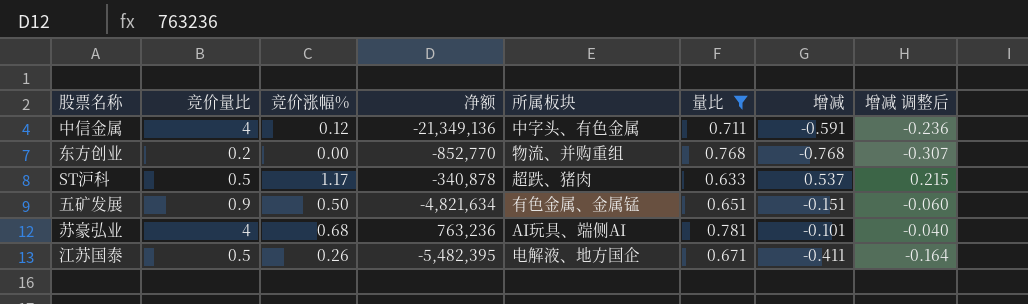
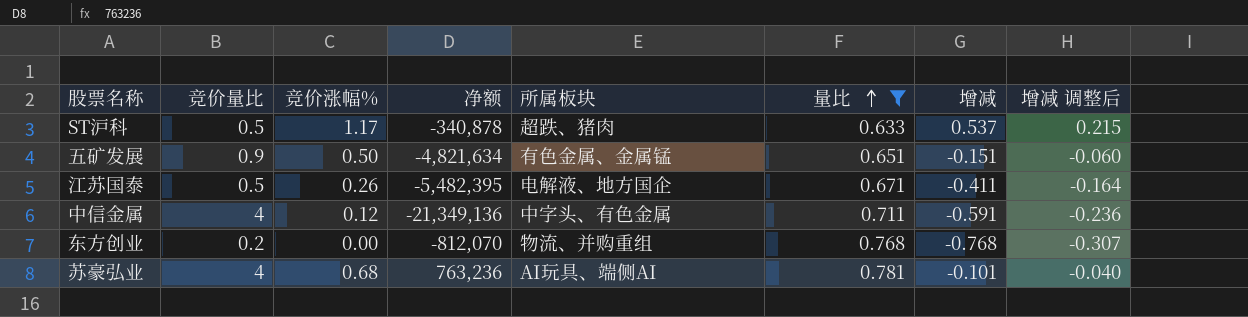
row order: none -> 量比 ascending
东方创业 | 净额: -852,770 -> -812,070

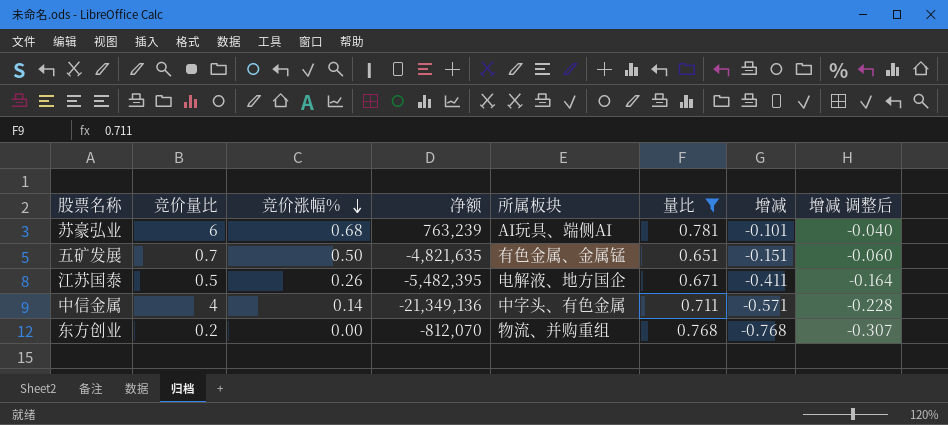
row order: 量比 ascending -> 竞价涨幅% descending
row ST沪科: 0.5 | 1.17 | -340,878 | 超跌、猪肉 | 0.633 | 0.537 | 0.215 -> none
苏豪弘业 | 竞价量比: 4 -> 6
苏豪弘业 | 净额: 763,236 -> 763,239
五矿发展 | 竞价量比: 0.9 -> 0.7
五矿发展 | 净额: -4,821,634 -> -4,821,635
中信金属 | 竞价涨幅%: 0.12 -> 0.14
中信金属 | 增减: -0.591 -> -0.571
中信金属 | 增减 调整后: -0.236 -> -0.228

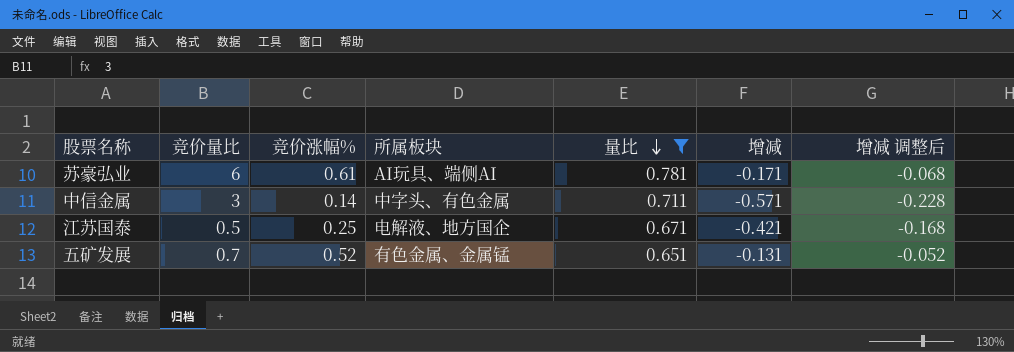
row order: 竞价涨幅% descending -> 量比 descending
column 净额 | position: 4 -> none
row 东方创业: 0.2 | 0.00 | -812,070 | 物流、并购重组 | 0.768 | -0.768 | -0.307 -> none
苏豪弘业 | 竞价涨幅%: 0.68 -> 0.61
苏豪弘业 | 增减: -0.101 -> -0.171
苏豪弘业 | 增减 调整后: -0.040 -> -0.068
中信金属 | 竞价量比: 4 -> 3
江苏国泰 | 竞价涨幅%: 0.26 -> 0.25
江苏国泰 | 增减: -0.411 -> -0.421
江苏国泰 | 增减 调整后: -0.164 -> -0.168
五矿发展 | 竞价涨幅%: 0.50 -> 0.52
五矿发展 | 增减: -0.151 -> -0.131
五矿发展 | 增减 调整后: -0.060 -> -0.052

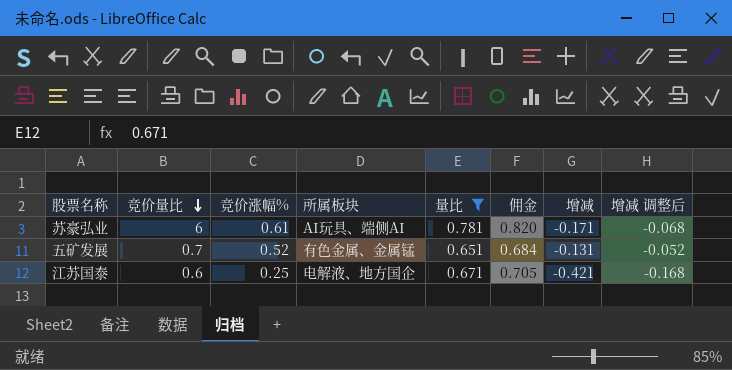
row order: 量比 descending -> 竞价量比 descending
column 佣金 | formula: none -> [量比] * 1.05
row 中信金属: 3 | 0.14 | 中字头、有色金属 | 0.711 | -0.571 | -0.228 -> none
江苏国泰 | 竞价量比: 0.5 -> 0.6

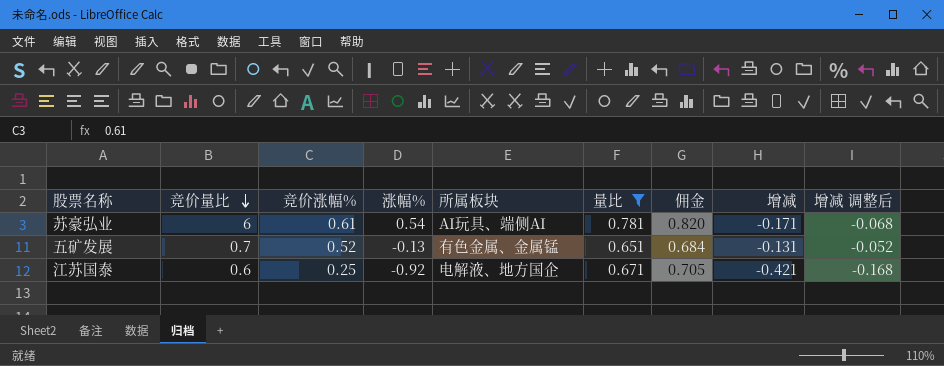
column 涨幅% | position: none -> 4

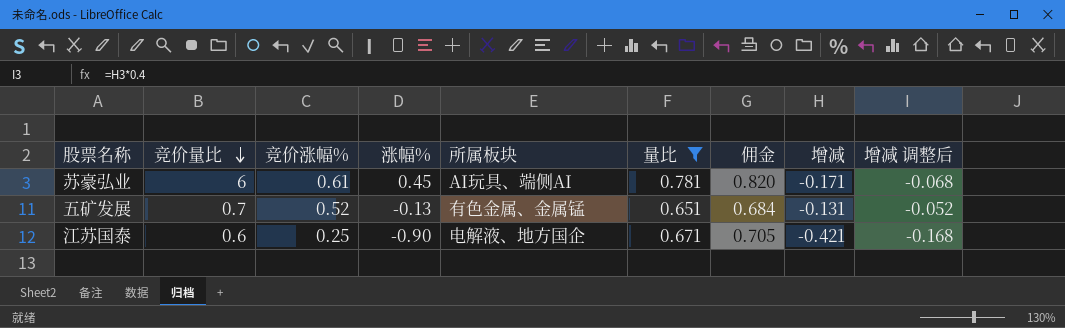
苏豪弘业 | 涨幅%: 0.54 -> 0.45
江苏国泰 | 涨幅%: -0.92 -> -0.90

